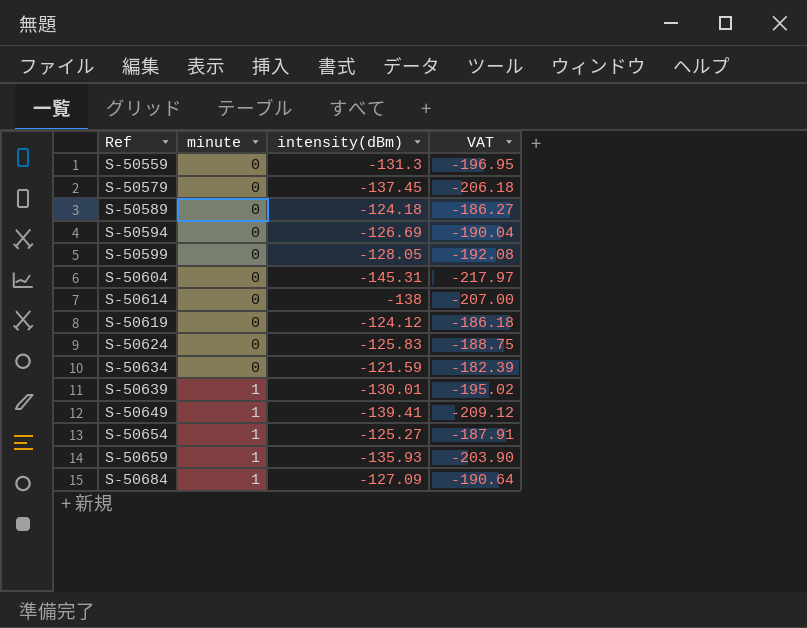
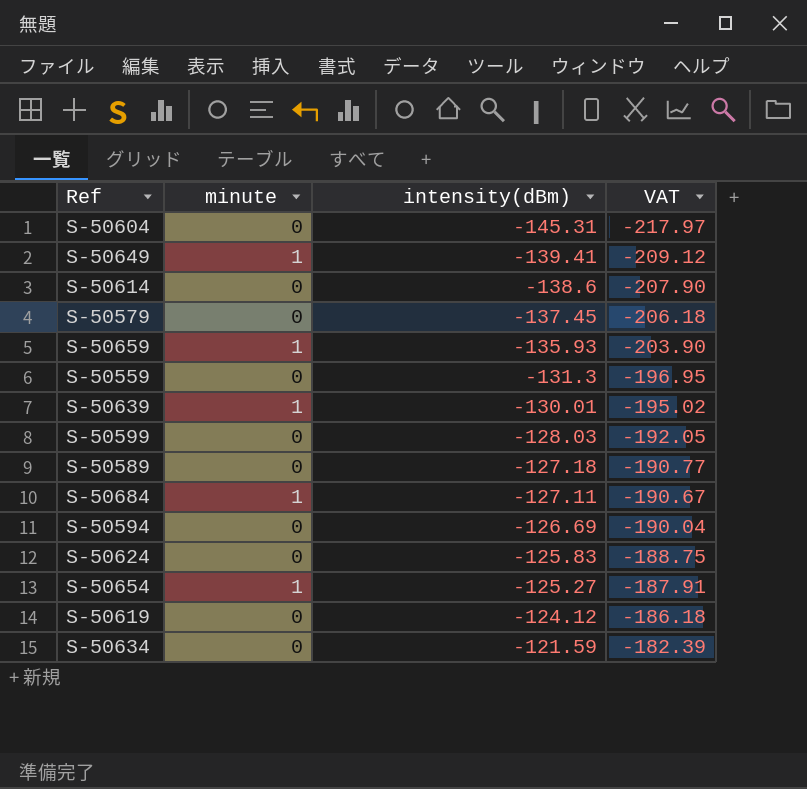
row order: Ref ascending -> intensity(dBm) ascending
S-50614 | intensity(dBm): -138 -> -138.6
S-50614 | VAT: -207.00 -> -207.90
S-50599 | intensity(dBm): -128.05 -> -128.03
S-50599 | VAT: -192.08 -> -192.05
S-50589 | intensity(dBm): -124.18 -> -127.18
S-50589 | VAT: -186.27 -> -190.77
S-50684 | intensity(dBm): -127.09 -> -127.11
S-50684 | VAT: -190.64 -> -190.67

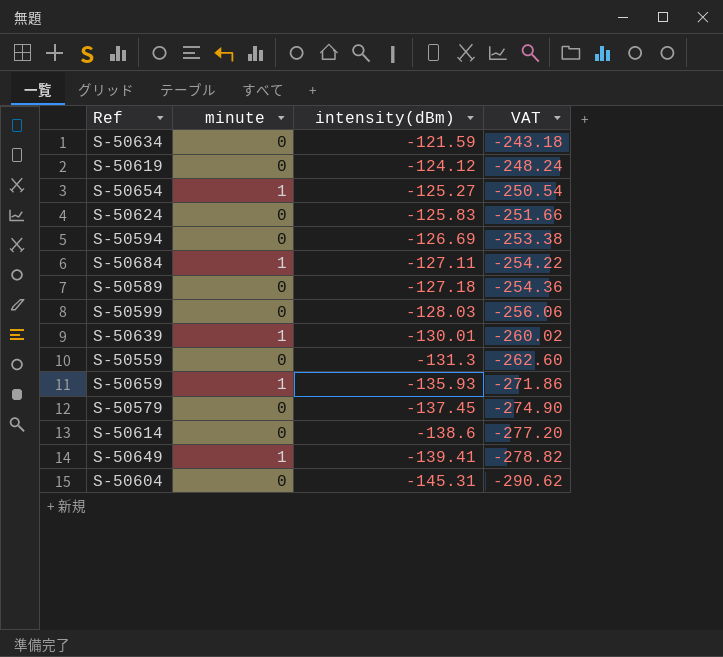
row order: intensity(dBm) ascending -> intensity(dBm) descending
column VAT | formula: [intensity(dBm)] * 1.5 -> [intensity(dBm)] * 2

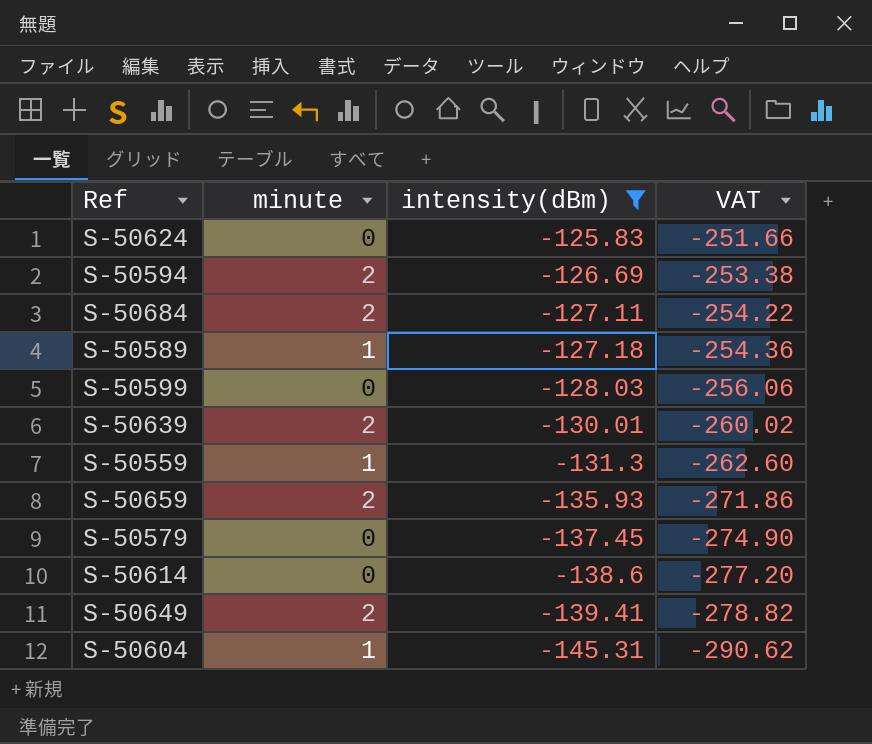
filter: none -> intensity(dBm) <= -125.83
S-50594 | minute: 0 -> 2
S-50684 | minute: 1 -> 2
S-50589 | minute: 0 -> 1
S-50639 | minute: 1 -> 2
S-50559 | minute: 0 -> 1
S-50659 | minute: 1 -> 2
S-50649 | minute: 1 -> 2
S-50604 | minute: 0 -> 1

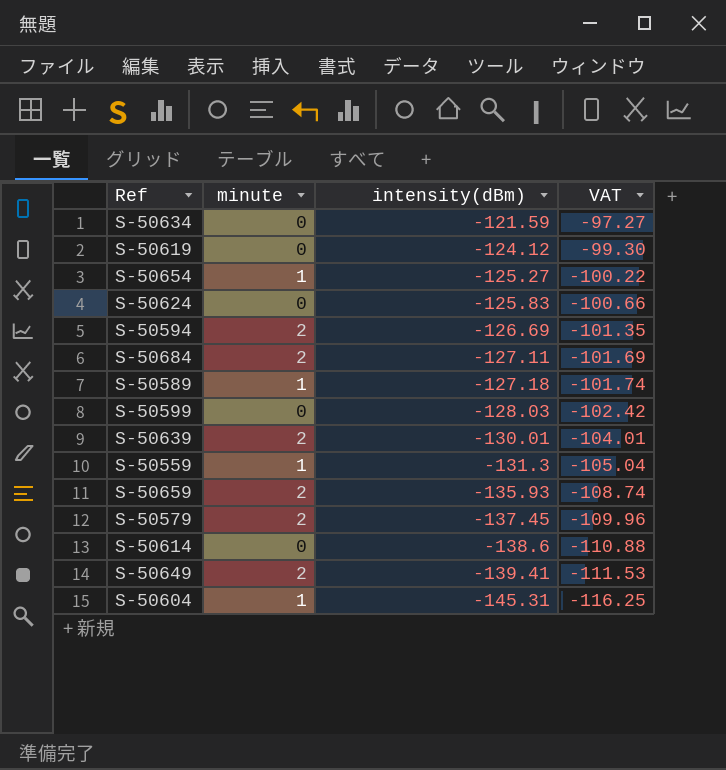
filter: intensity(dBm) <= -125.83 -> none
column VAT | formula: [intensity(dBm)] * 2 -> [intensity(dBm)] * 0.8
S-50579 | minute: 0 -> 2

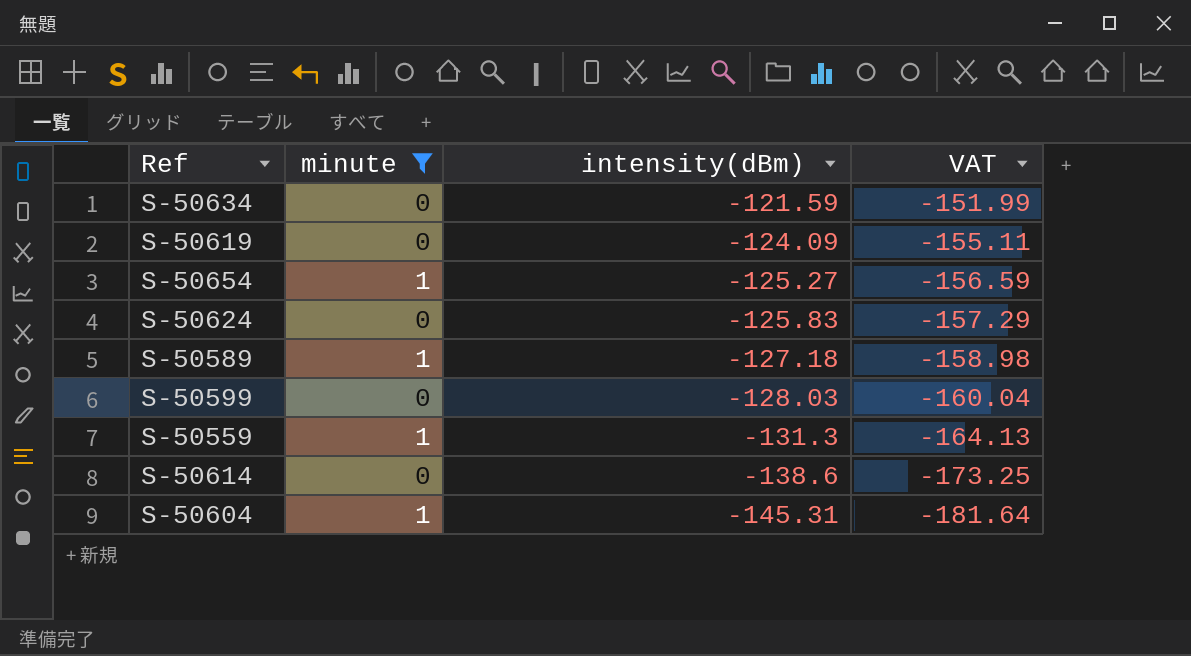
filter: none -> minute != 2
column VAT | formula: [intensity(dBm)] * 0.8 -> [intensity(dBm)] * 1.25
S-50619 | intensity(dBm): -124.12 -> -124.09

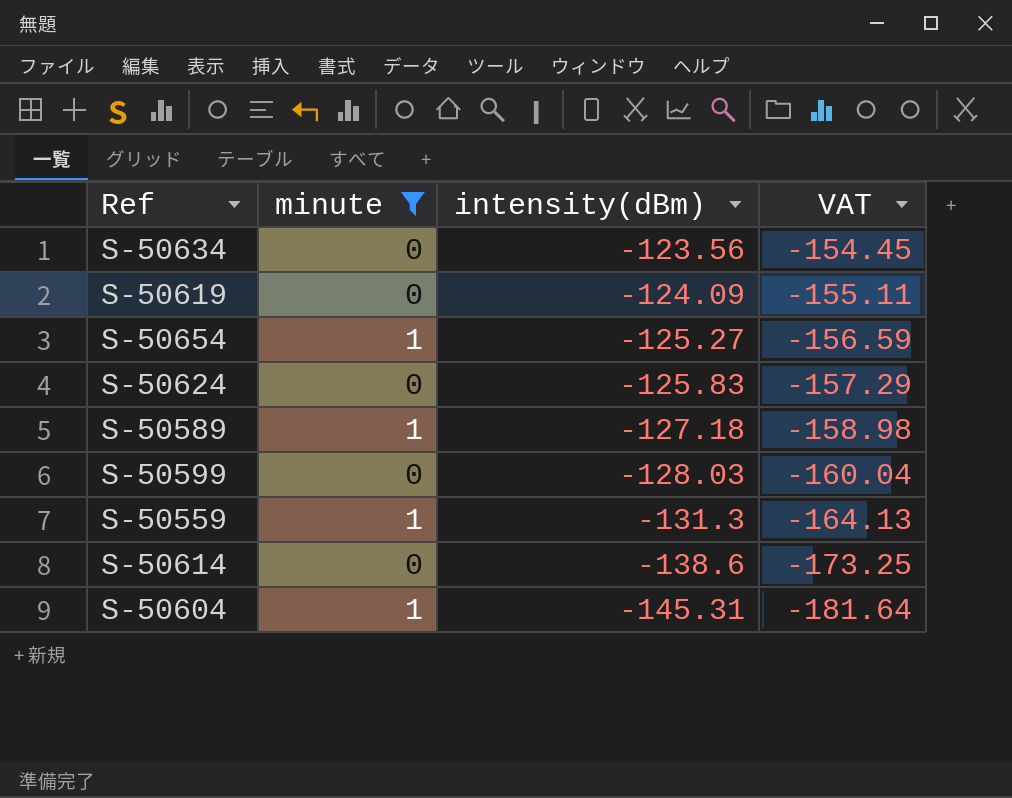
S-50634 | intensity(dBm): -121.59 -> -123.56
S-50634 | VAT: -151.99 -> -154.45

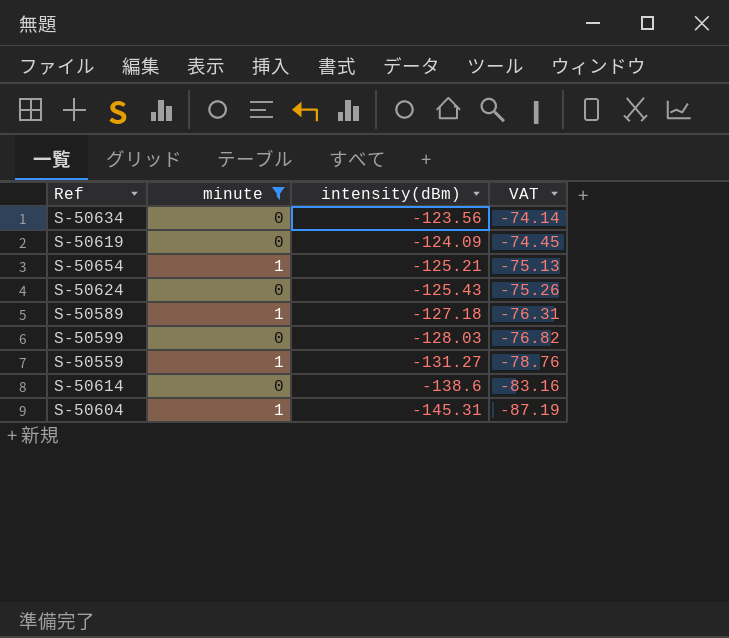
column VAT | formula: [intensity(dBm)] * 1.25 -> [intensity(dBm)] * 0.6
S-50654 | intensity(dBm): -125.27 -> -125.21
S-50624 | intensity(dBm): -125.83 -> -125.43
S-50559 | intensity(dBm): -131.3 -> -131.27

